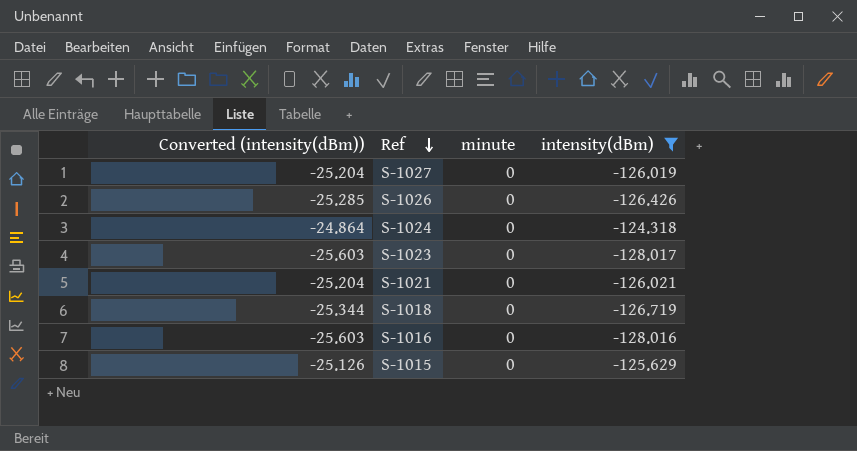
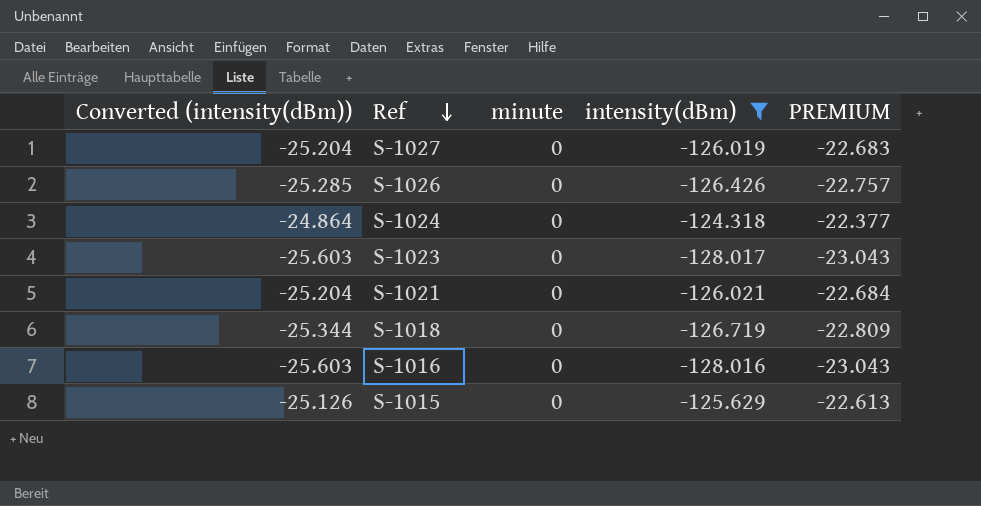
column PREMIUM | formula: none -> [intensity(dBm)] * 0.18

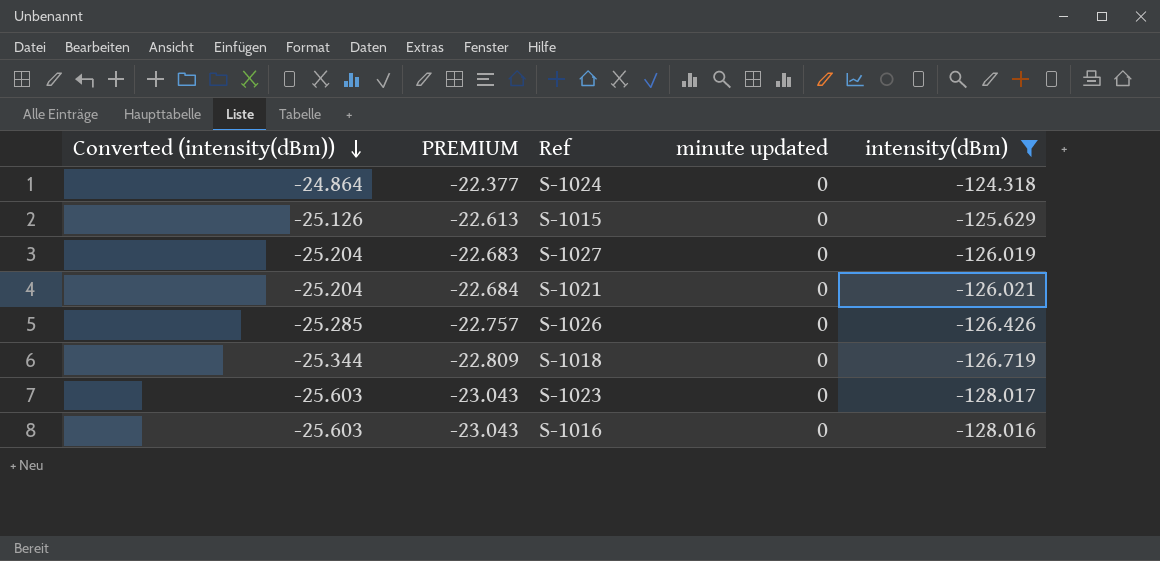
row order: Ref descending -> Converted (intensity(dBm)) descending
column PREMIUM | position: 5 -> 2
column name: minute -> minute updated

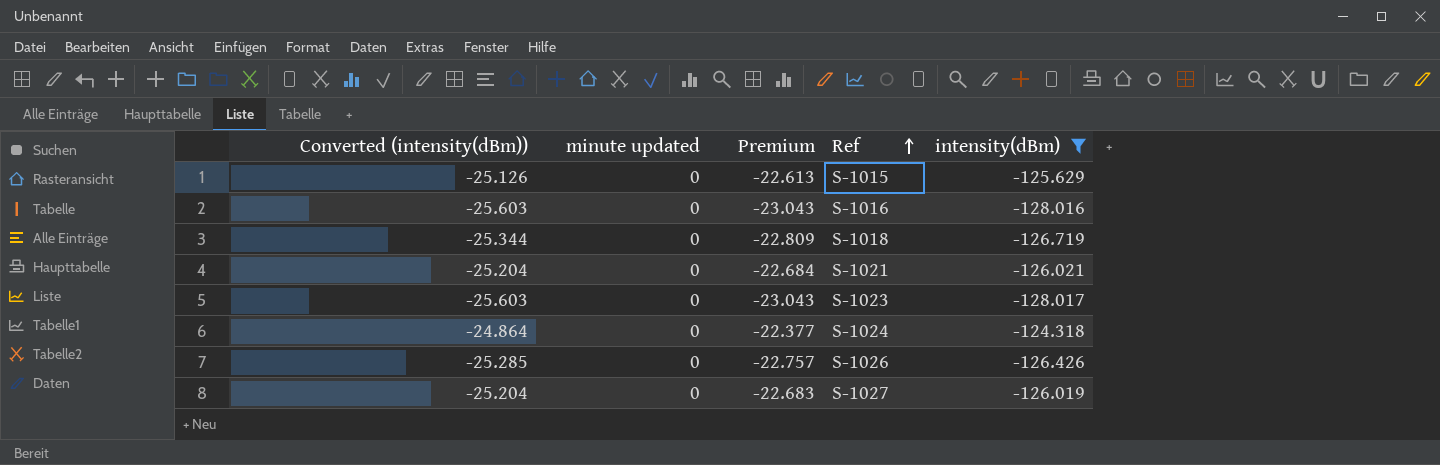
row order: Converted (intensity(dBm)) descending -> Ref ascending
column minute updated | position: 4 -> 2
column name: PREMIUM -> Premium

